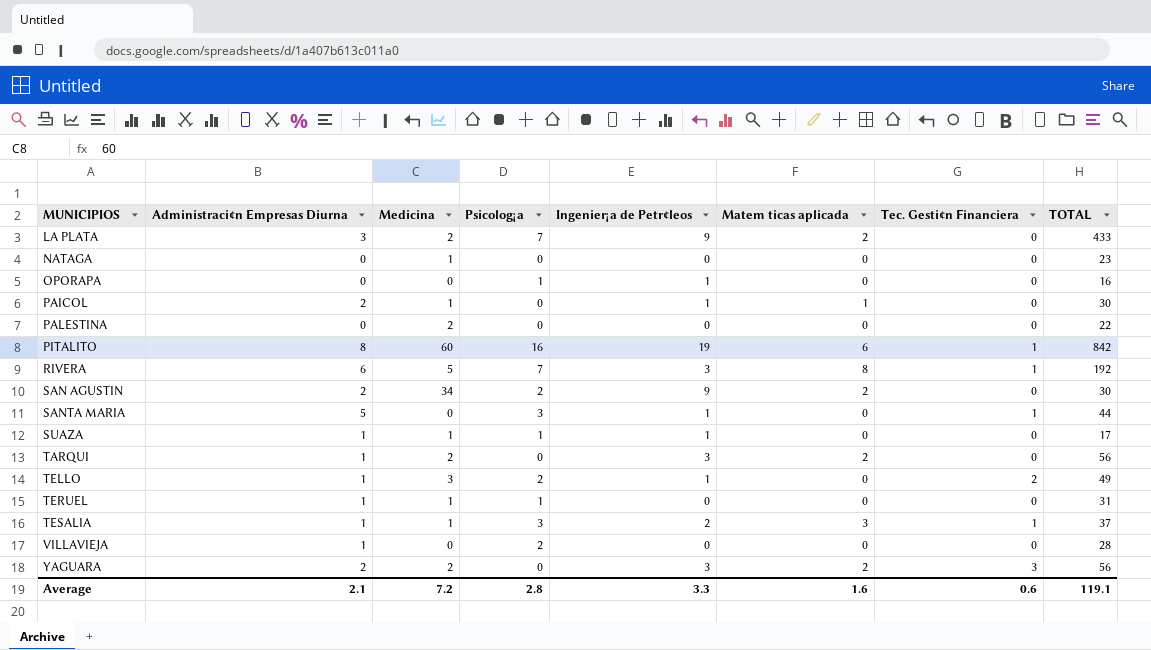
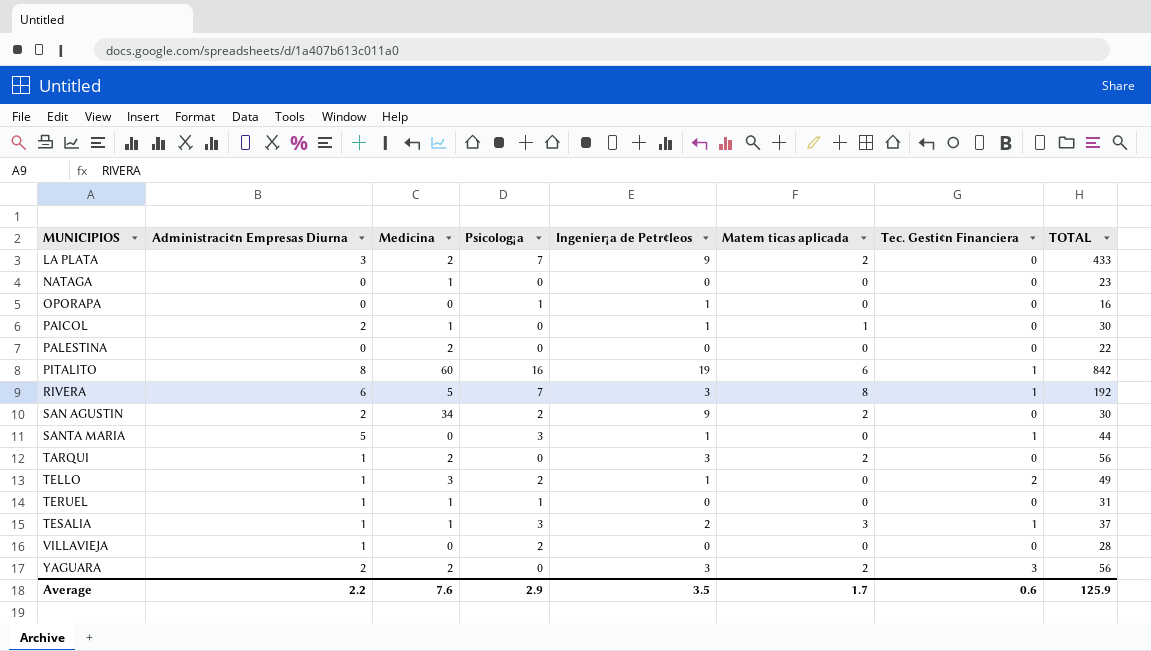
row SUAZA: 1 | 1 | 1 | 1 | 0 | 0 | 17 -> none
Average | Administraci¢n Empresas Diurna: 2.1 -> 2.2
Average | Medicina: 7.2 -> 7.6
Average | Psicolog¡a: 2.8 -> 2.9
Average | Ingenier¡a de Petr¢leos: 3.3 -> 3.5
Average | Matem ticas aplicada: 1.6 -> 1.7
Average | TOTAL: 119.1 -> 125.9

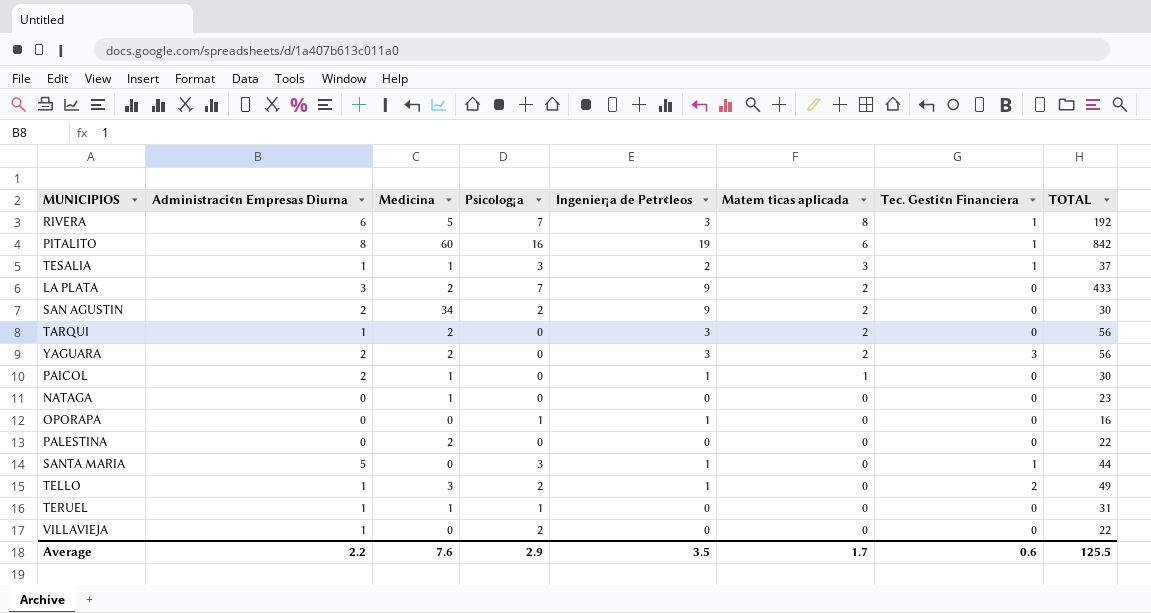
row order: MUNICIPIOS ascending -> Matem ticas aplicada descending
VILLAVIEJA | TOTAL: 28 -> 22
Average | TOTAL: 125.9 -> 125.5

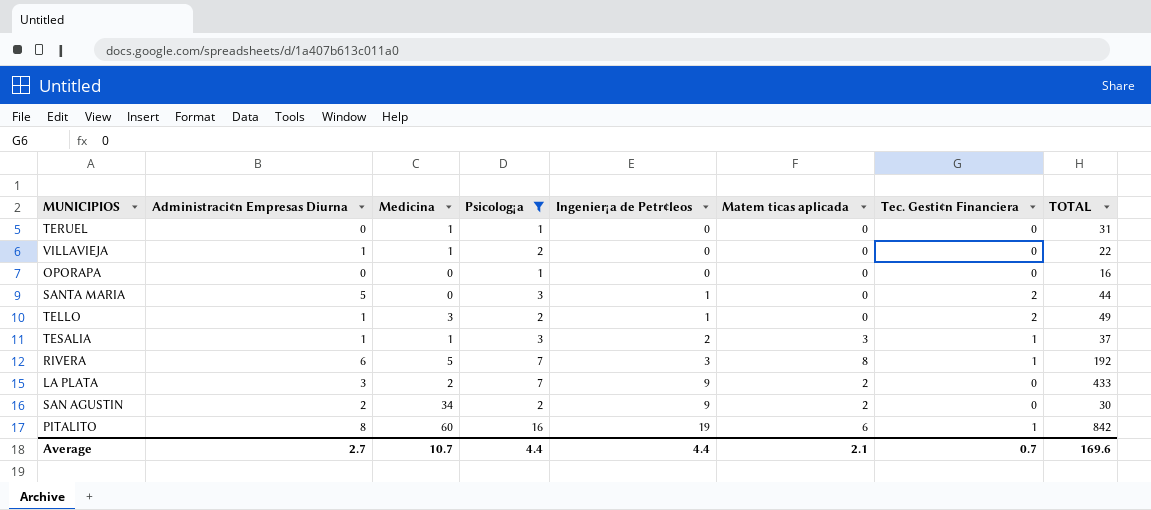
filter: none -> Psicolog¡a != 0
row order: Matem ticas aplicada descending -> Ingenier¡a de Petr¢leos ascending
TERUEL | Administraci¢n Empresas Diurna: 1 -> 0
VILLAVIEJA | Medicina: 0 -> 1
OPORAPA | Ingenier¡a de Petr¢leos: 1 -> 0
SANTA MARIA | Tec. Gesti¢n Financiera: 1 -> 2
Average | Administraci¢n Empresas Diurna: 2.2 -> 2.7
Average | Medicina: 7.6 -> 10.7
Average | Psicolog¡a: 2.9 -> 4.4
Average | Ingenier¡a de Petr¢leos: 3.5 -> 4.4
Average | Matem ticas aplicada: 1.7 -> 2.1
Average | Tec. Gesti¢n Financiera: 0.6 -> 0.7
Average | TOTAL: 125.5 -> 169.6

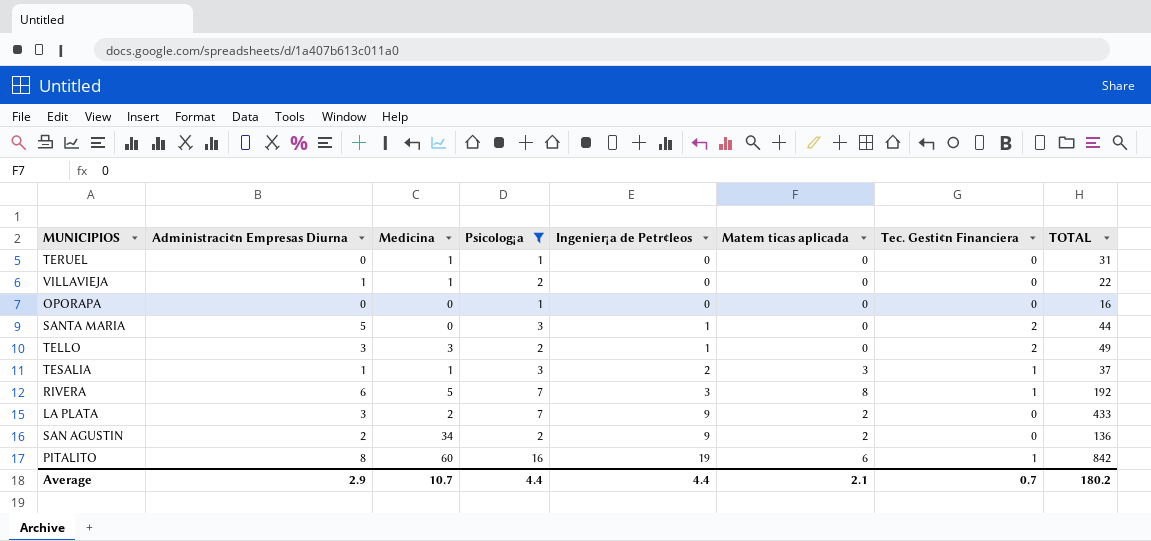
TELLO | Administraci¢n Empresas Diurna: 1 -> 3
SAN AGUSTIN | TOTAL: 30 -> 136
Average | Administraci¢n Empresas Diurna: 2.7 -> 2.9
Average | TOTAL: 169.6 -> 180.2

